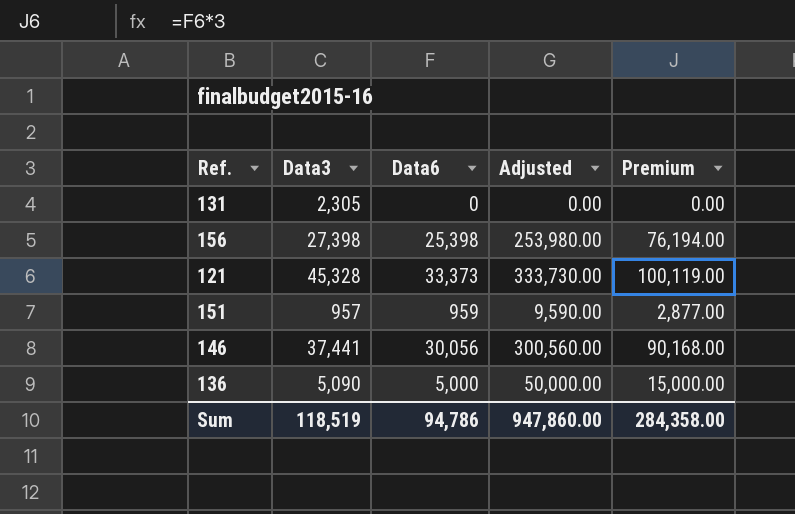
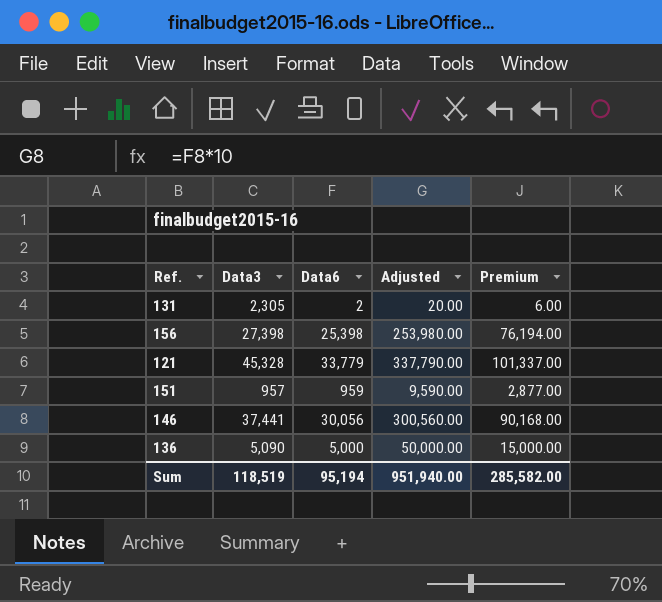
131 | Data6: 0 -> 2
131 | Adjusted: 0.00 -> 20.00
131 | Premium: 0.00 -> 6.00
121 | Data6: 33,373 -> 33,779
121 | Adjusted: 333,730.00 -> 337,790.00
121 | Premium: 100,119.00 -> 101,337.00
Sum | Data6: 94,786 -> 95,194
Sum | Adjusted: 947,860.00 -> 951,940.00
Sum | Premium: 284,358.00 -> 285,582.00

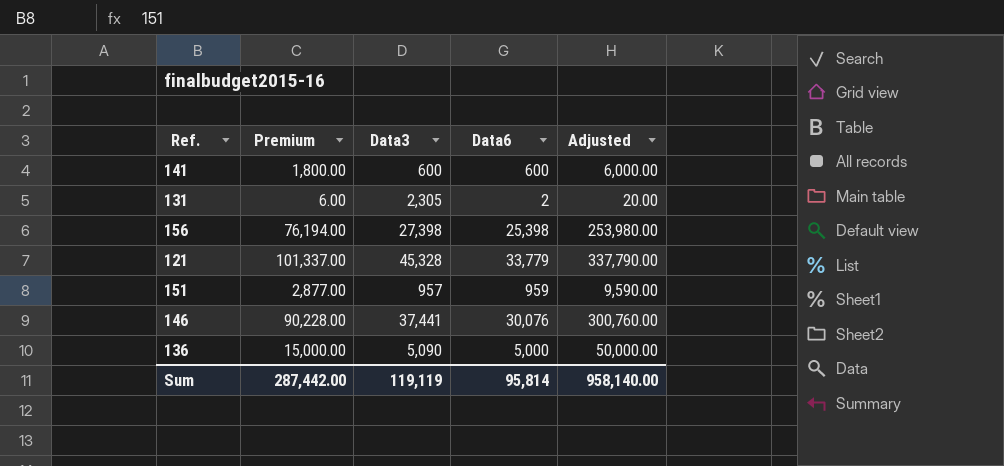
column Premium | position: 5 -> 2
row 141: none -> 1,800.00 | 600 | 600 | 6,000.00
146 | Premium: 90,168.00 -> 90,228.00
146 | Data6: 30,056 -> 30,076
146 | Adjusted: 300,560.00 -> 300,760.00
Sum | Premium: 285,582.00 -> 287,442.00
Sum | Data3: 118,519 -> 119,119
Sum | Data6: 95,194 -> 95,814
Sum | Adjusted: 951,940.00 -> 958,140.00

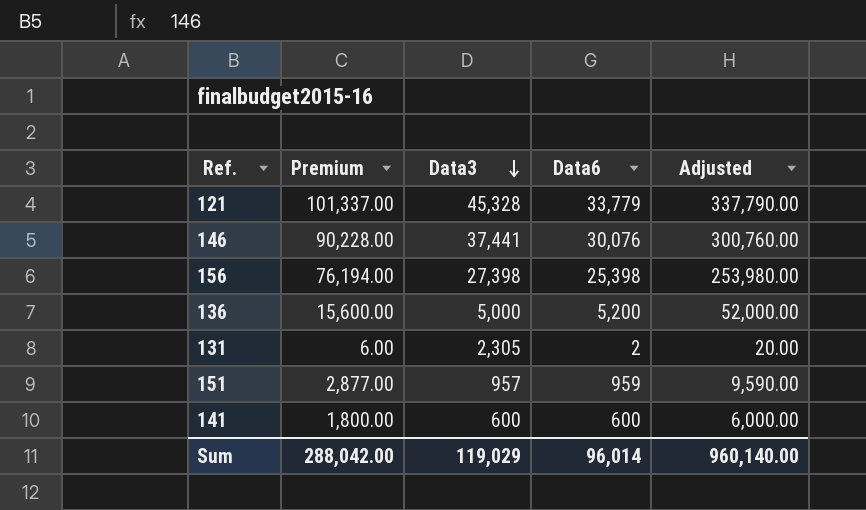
row order: none -> Data3 descending
136 | Premium: 15,000.00 -> 15,600.00
136 | Data3: 5,090 -> 5,000
136 | Data6: 5,000 -> 5,200
136 | Adjusted: 50,000.00 -> 52,000.00
Sum | Premium: 287,442.00 -> 288,042.00
Sum | Data3: 119,119 -> 119,029
Sum | Data6: 95,814 -> 96,014
Sum | Adjusted: 958,140.00 -> 960,140.00

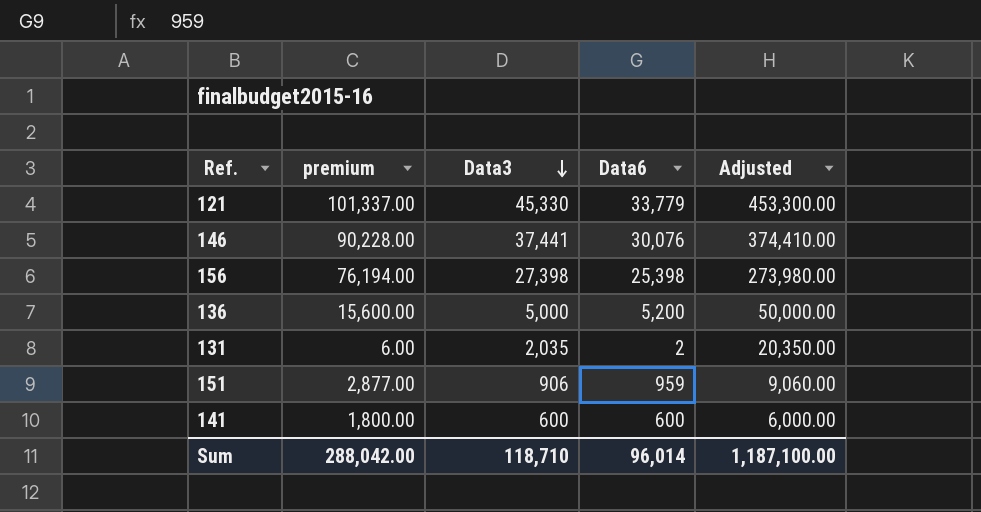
column name: Premium -> premium
column Adjusted | formula: [Data6] * 10 -> [Data3] * 10
121 | Data3: 45,328 -> 45,330
131 | Data3: 2,305 -> 2,035
151 | Data3: 957 -> 906
Sum | Data3: 119,029 -> 118,710
Sum | Adjusted: 960,140.00 -> 1,187,100.00

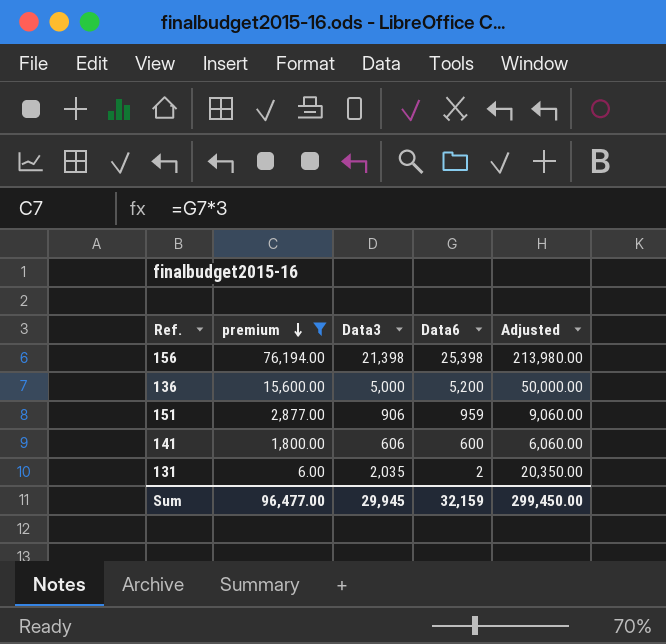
filter: none -> premium <= 76,194.00
row order: Data3 descending -> premium descending
156 | Data3: 27,398 -> 21,398
156 | Adjusted: 273,980.00 -> 213,980.00
141 | Data3: 600 -> 606
141 | Adjusted: 6,000.00 -> 6,060.00
Sum | premium: 288,042.00 -> 96,477.00
Sum | Data3: 118,710 -> 29,945
Sum | Data6: 96,014 -> 32,159
Sum | Adjusted: 1,187,100.00 -> 299,450.00

